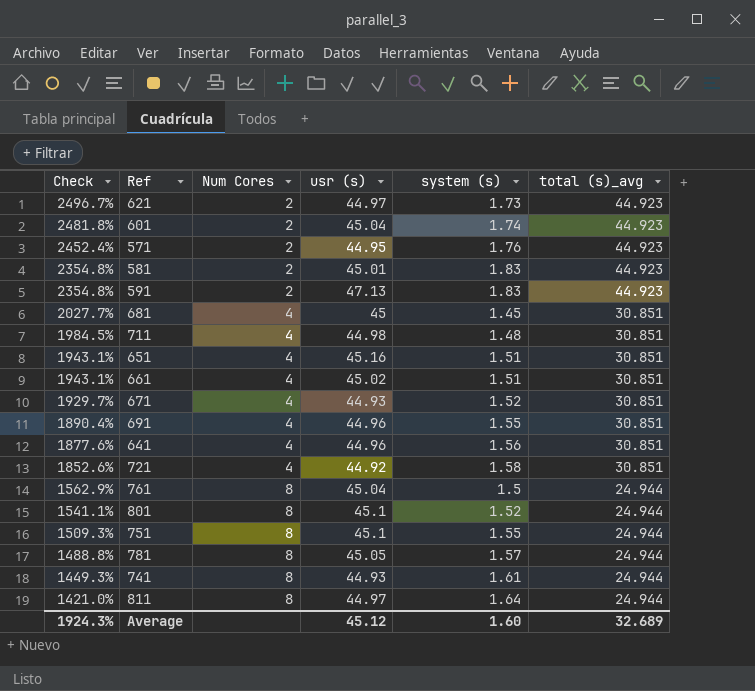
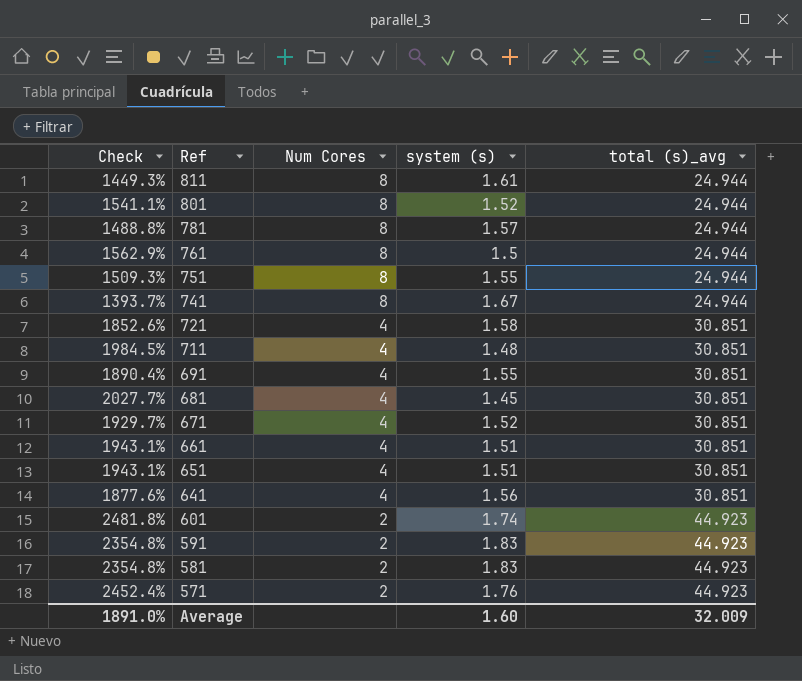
row order: Check descending -> Ref descending
column usr (s) | position: 4 -> none
row 621: 2496.7% | 2 | 44.97 | 1.73 | 44.923 -> none
811 | Check: 1421.0% -> 1449.3%
811 | system (s): 1.64 -> 1.61
741 | Check: 1449.3% -> 1393.7%
741 | system (s): 1.61 -> 1.67
Average | Check: 1924.3% -> 1891.0%
Average | total (s)_avg: 32.689 -> 32.009

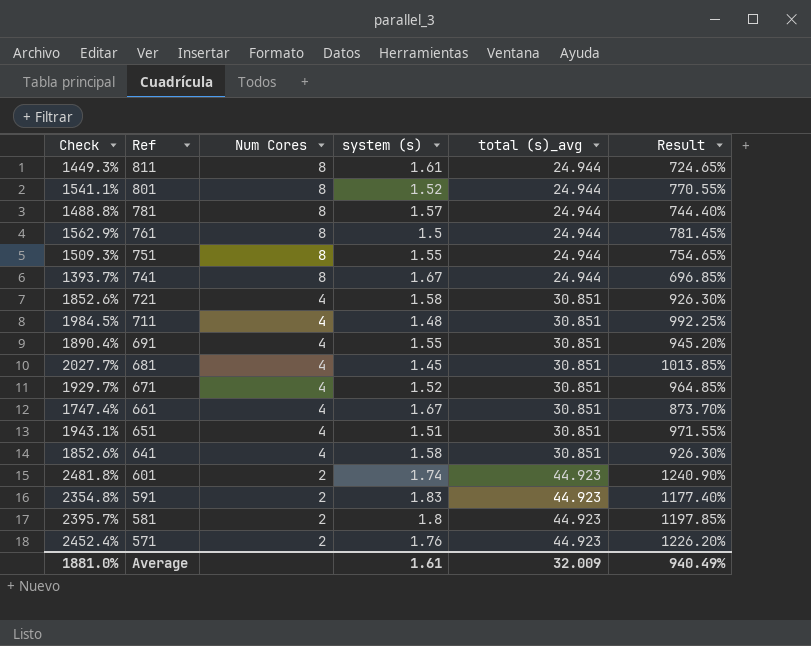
column Result | formula: none -> [Check] * 0.5
661 | Check: 1943.1% -> 1747.4%
661 | system (s): 1.51 -> 1.67
641 | Check: 1877.6% -> 1852.6%
641 | system (s): 1.56 -> 1.58
581 | Check: 2354.8% -> 2395.7%
581 | system (s): 1.83 -> 1.8
Average | Check: 1891.0% -> 1881.0%
Average | system (s): 1.60 -> 1.61

